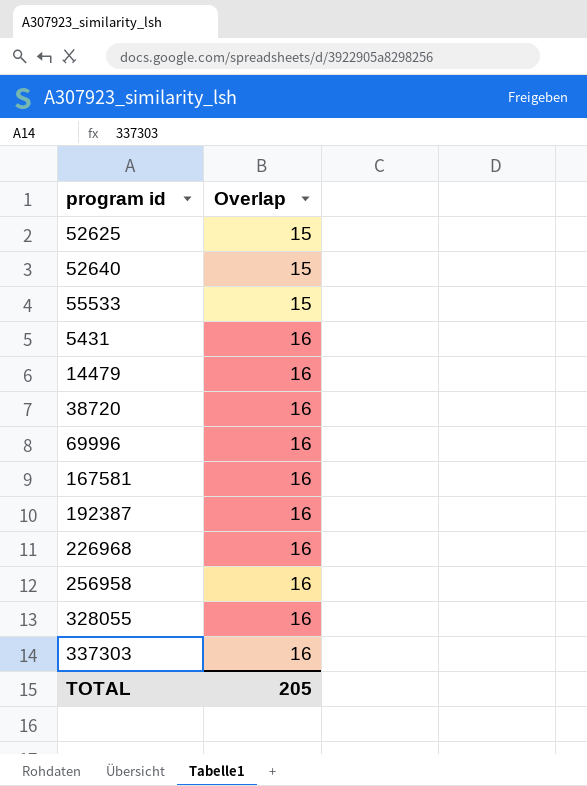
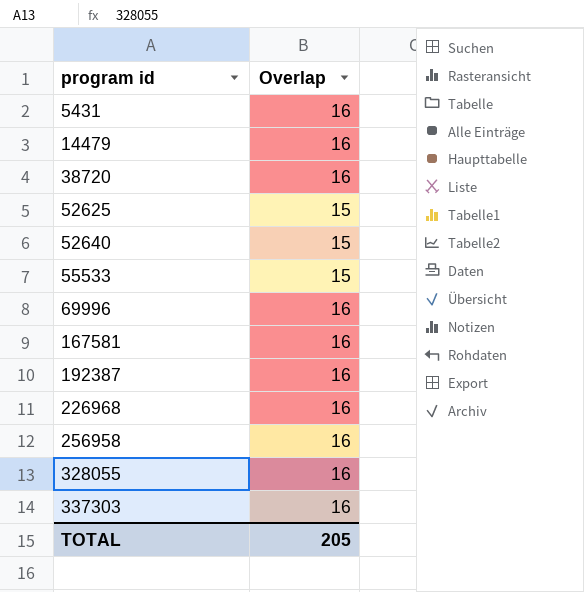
row order: Overlap ascending -> program id ascending

